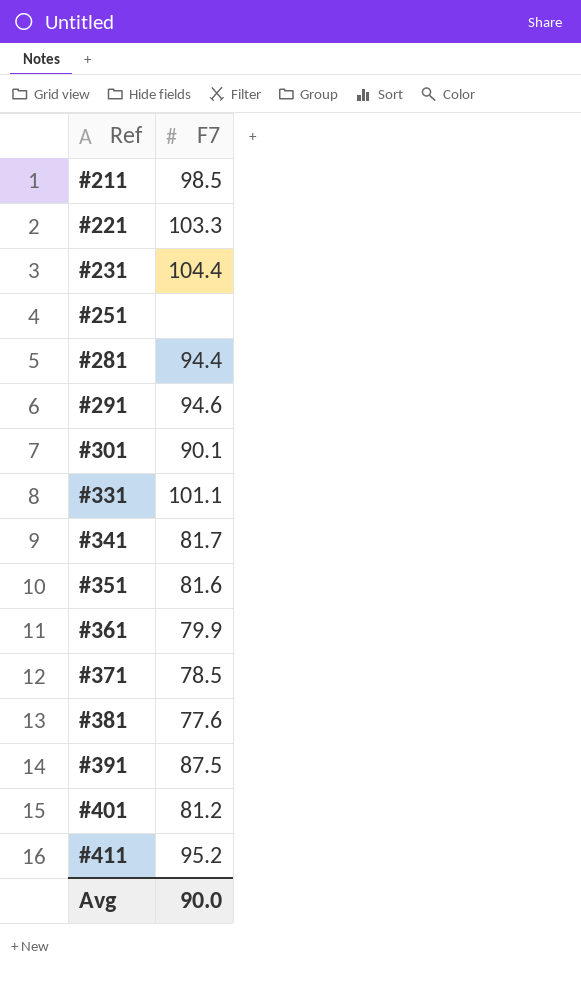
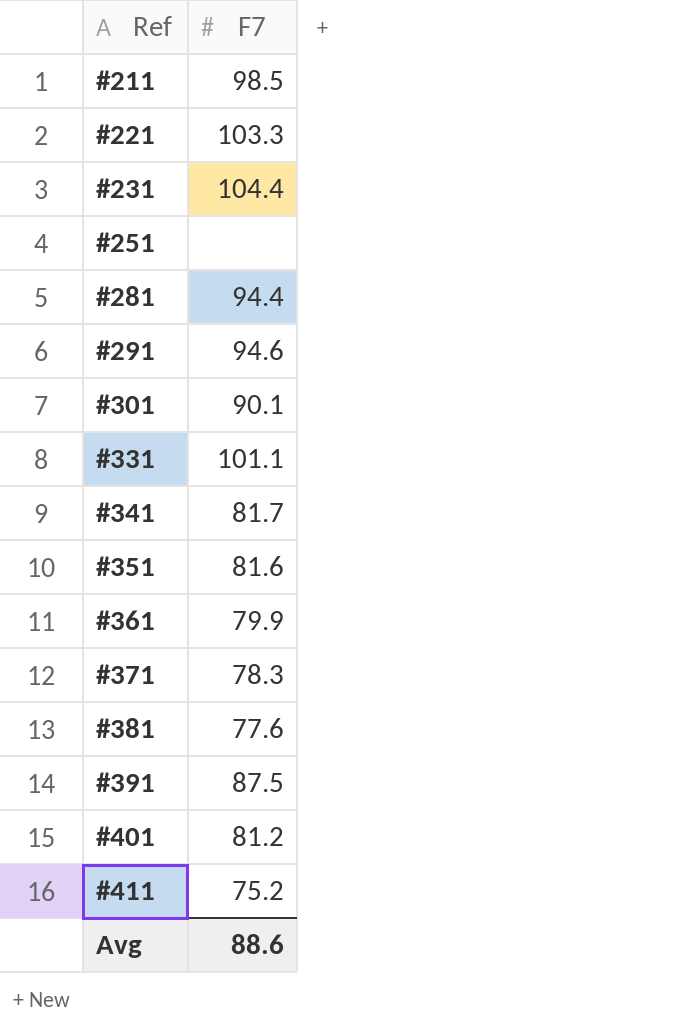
#371 | F7: 78.5 -> 78.3
#411 | F7: 95.2 -> 75.2
Avg | F7: 90.0 -> 88.6

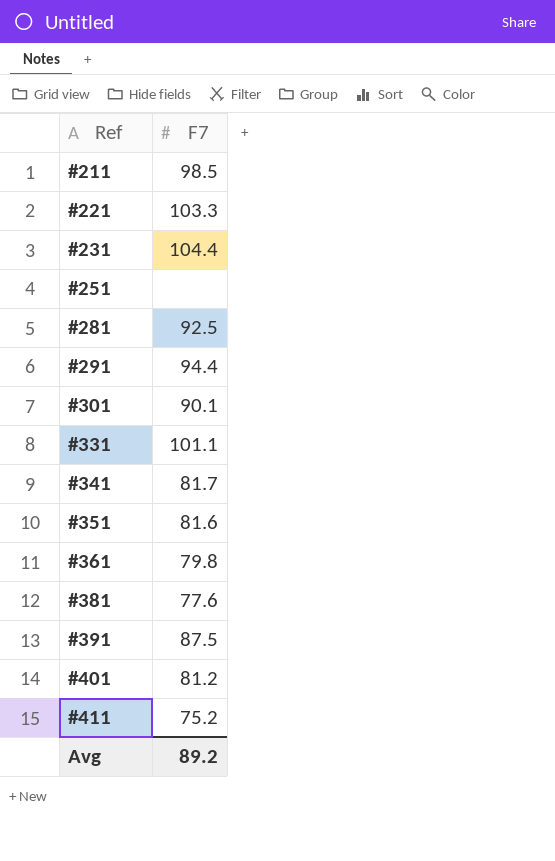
row #371: 78.3 -> none
#281 | F7: 94.4 -> 92.5
#291 | F7: 94.6 -> 94.4
#361 | F7: 79.9 -> 79.8
Avg | F7: 88.6 -> 89.2

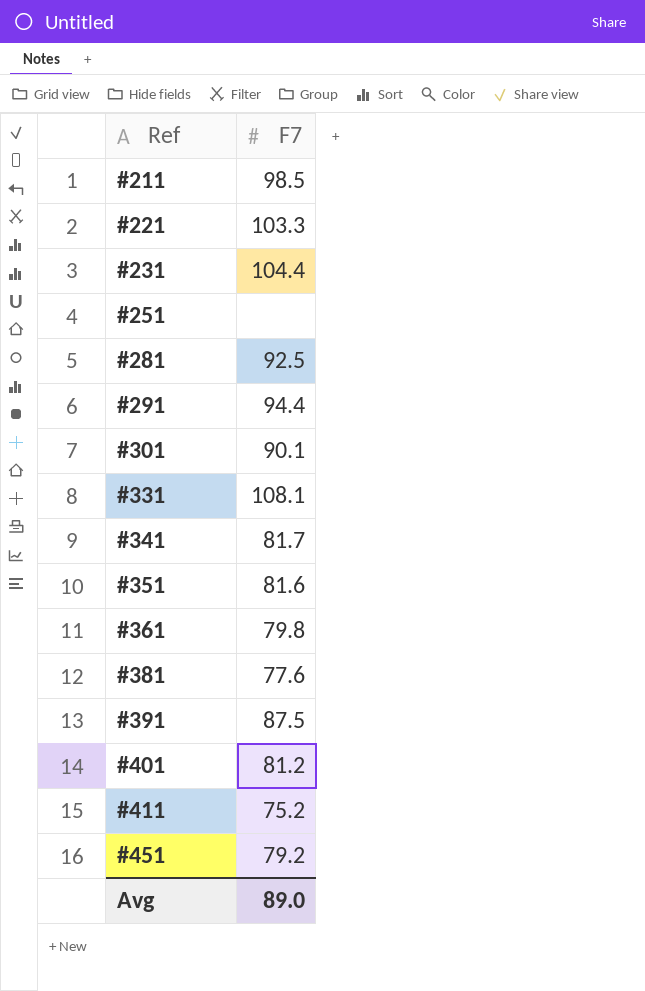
#331 | F7: 101.1 -> 108.1
row #451: none -> 79.2
Avg | F7: 89.2 -> 89.0

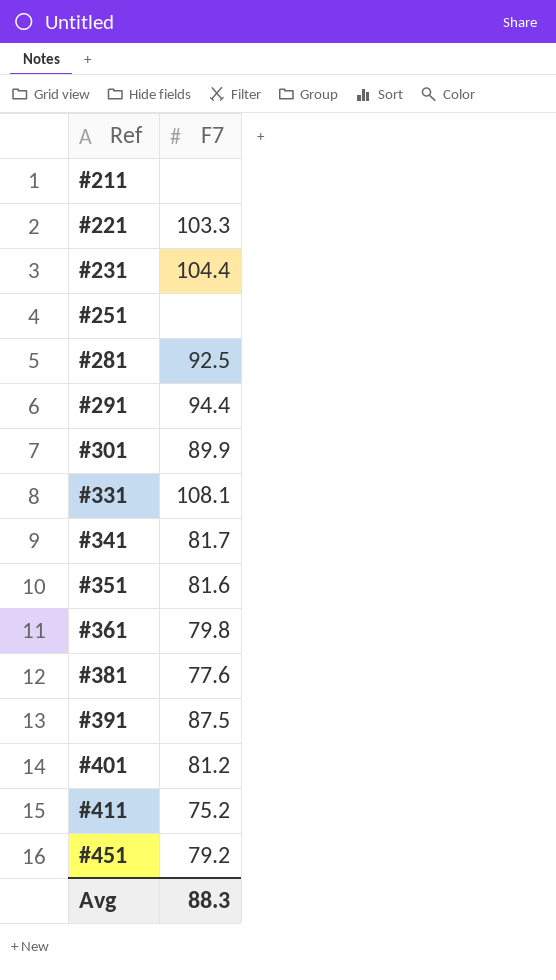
#211 | F7: 98.5 -> none
#301 | F7: 90.1 -> 89.9
Avg | F7: 89.0 -> 88.3

